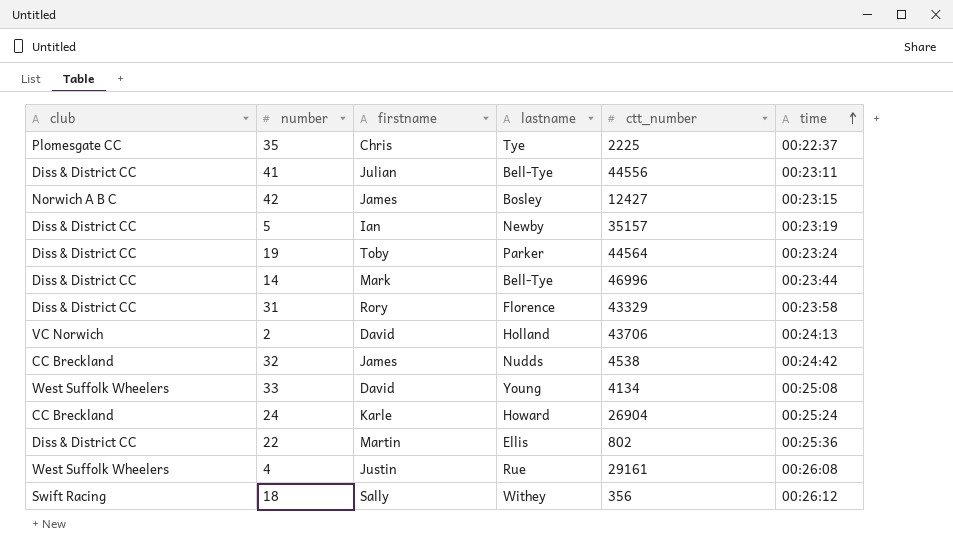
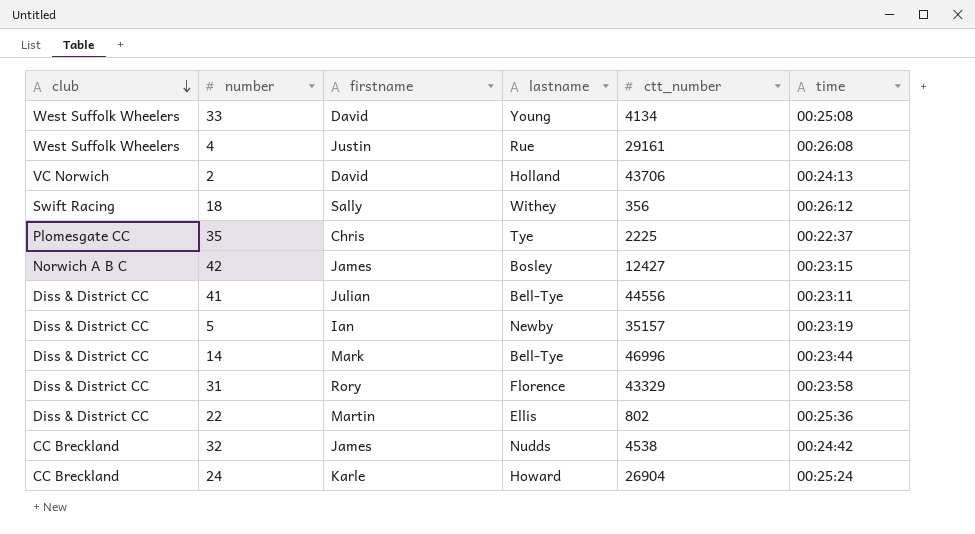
row order: time ascending -> club descending
row 19: Diss & District CC | Toby | Parker | 44564 | 00:23:24 -> none

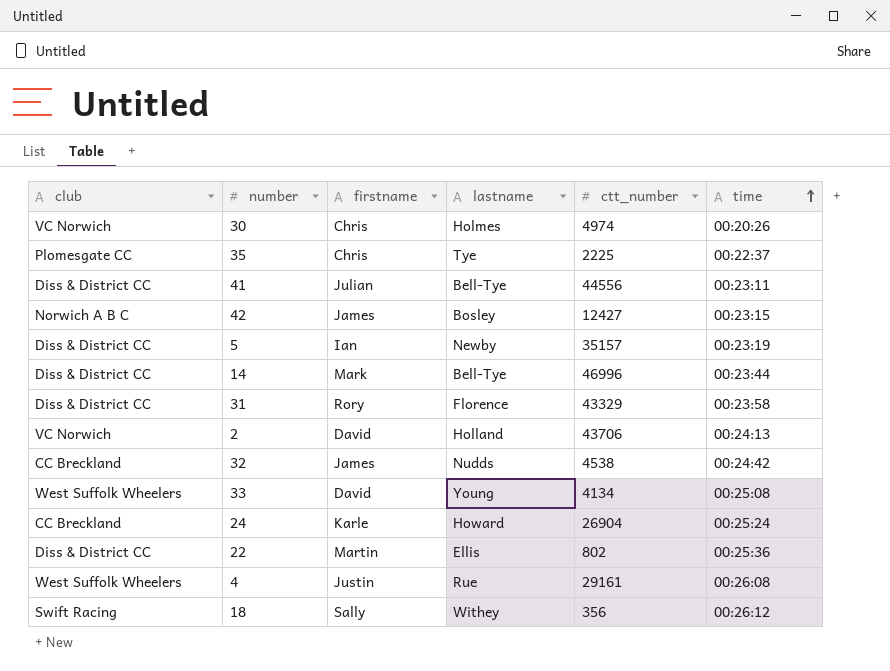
row order: club descending -> time ascending
row 30: none -> VC Norwich | Chris | Holmes | 4974 | 00:20:26

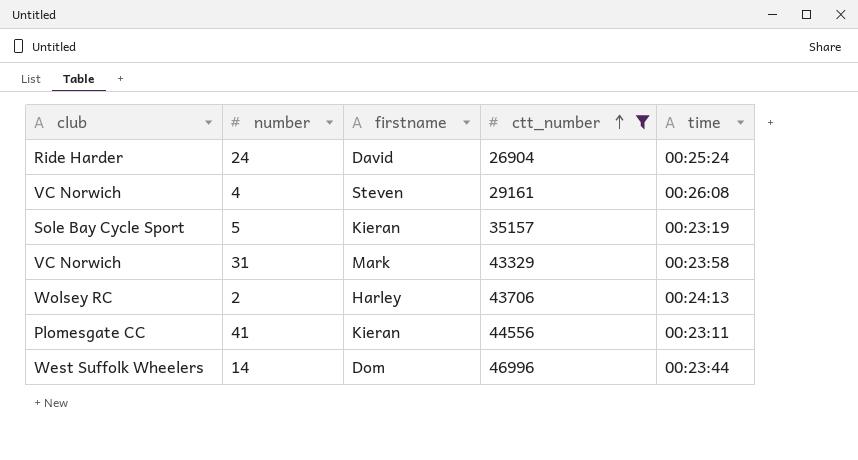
filter: none -> ctt_number >= 26904
row order: time ascending -> ctt_number ascending
column lastname | position: 4 -> none
24 | club: CC Breckland -> Ride Harder
24 | firstname: Karle -> David
4 | club: West Suffolk Wheelers -> VC Norwich
4 | firstname: Justin -> Steven
5 | club: Diss & District CC -> Sole Bay Cycle Sport
5 | firstname: Ian -> Kieran
31 | club: Diss & District CC -> VC Norwich
31 | firstname: Rory -> Mark
2 | club: VC Norwich -> Wolsey RC
2 | firstname: David -> Harley
41 | club: Diss & District CC -> Plomesgate CC
41 | firstname: Julian -> Kieran
14 | club: Diss & District CC -> West Suffolk Wheelers
14 | firstname: Mark -> Dom

